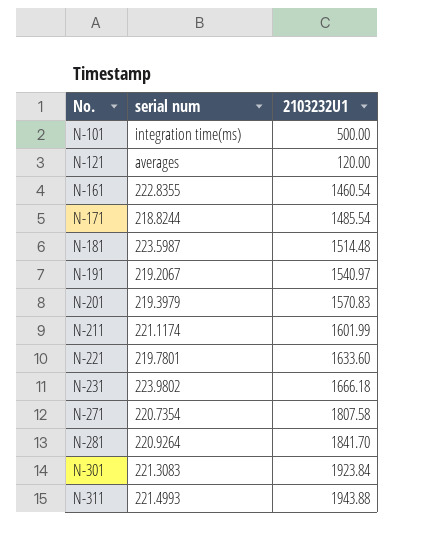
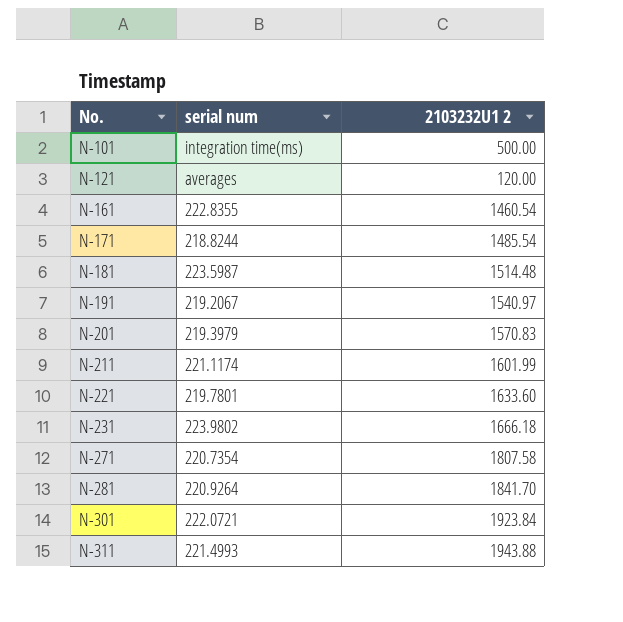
column name: 2103232U1 -> 2103232U1 2
N-301 | serial num: 221.3083 -> 222.0721

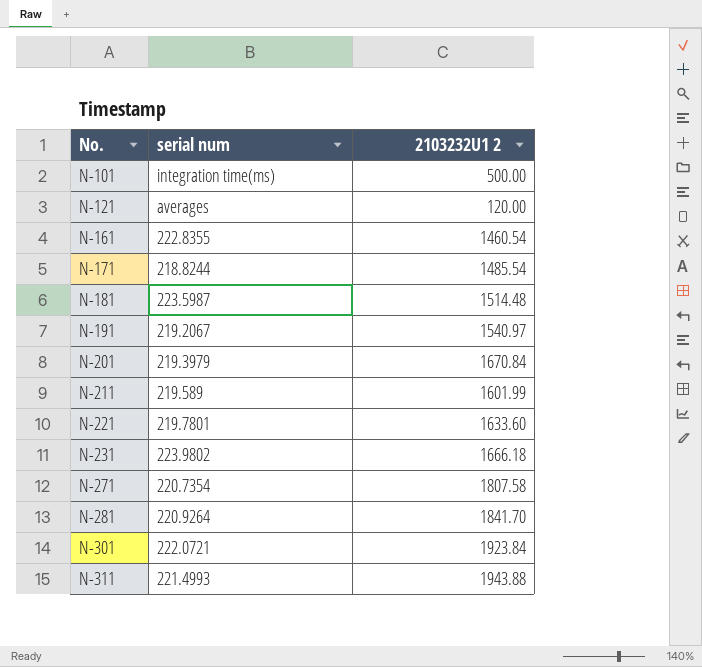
N-201 | 2103232U1 2: 1570.83 -> 1670.84
N-211 | serial num: 221.1174 -> 219.589

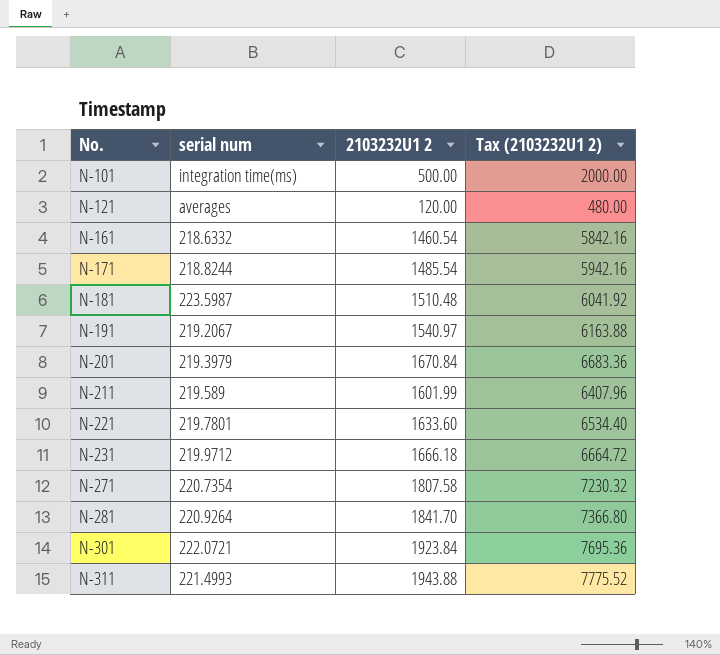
column Tax (2103232U1 2) | formula: none -> [2103232U1 2] * 4
N-161 | serial num: 222.8355 -> 218.6332
N-181 | 2103232U1 2: 1514.48 -> 1510.48
N-231 | serial num: 223.9802 -> 219.9712

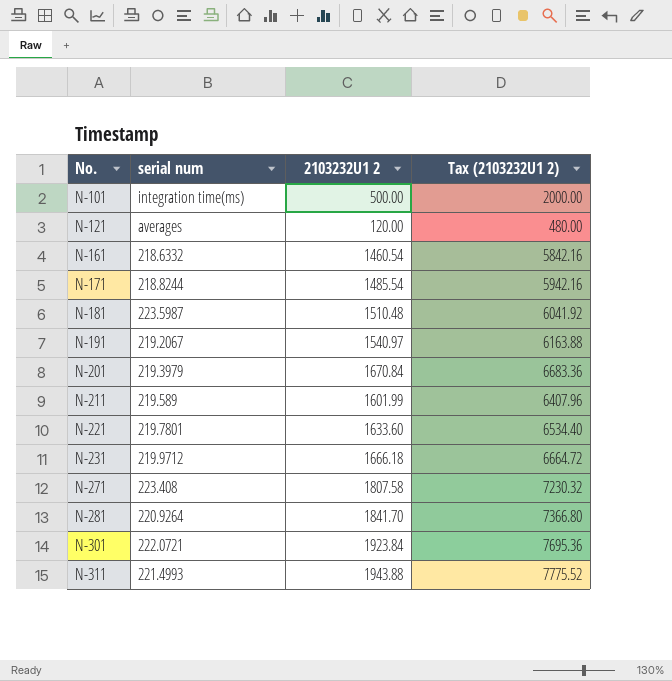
N-271 | serial num: 220.7354 -> 223.408

